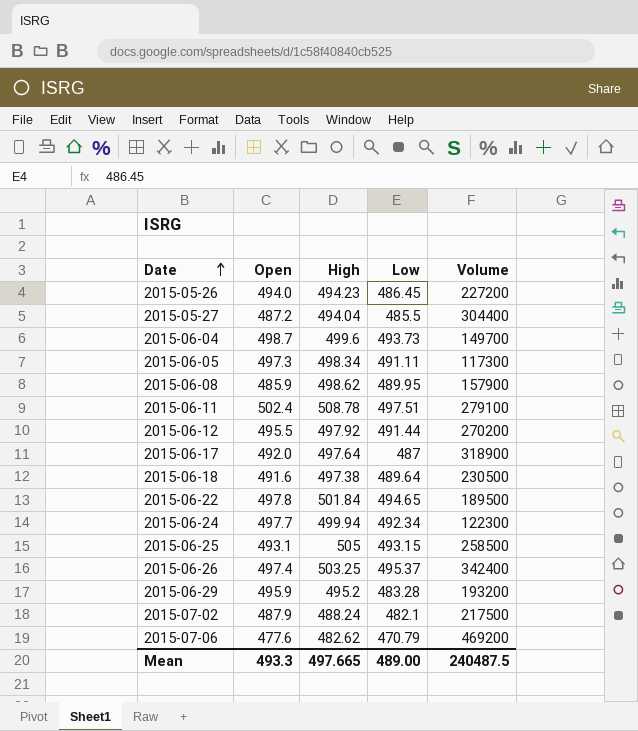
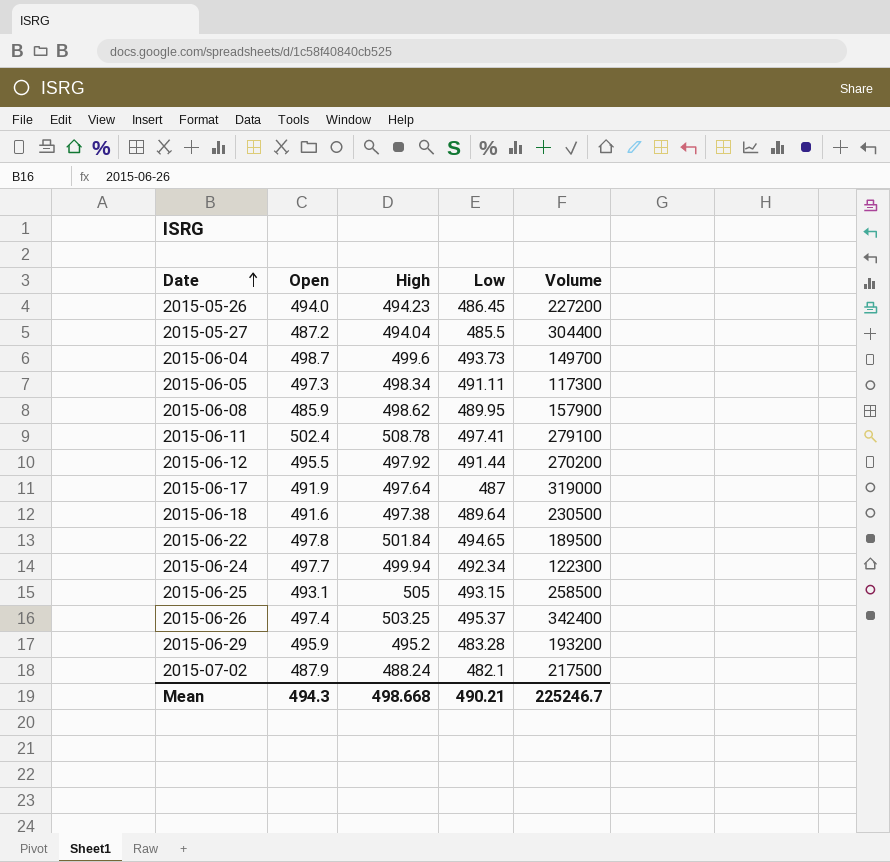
row 2015-07-06: 477.6 | 482.62 | 470.79 | 469200 -> none
2015-06-11 | Low: 497.51 -> 497.41
2015-06-17 | Open: 492.0 -> 491.9
2015-06-17 | Volume: 318900 -> 319000
Mean | Open: 493.3 -> 494.3
Mean | High: 497.665 -> 498.668
Mean | Low: 489.00 -> 490.21
Mean | Volume: 240487.5 -> 225246.7

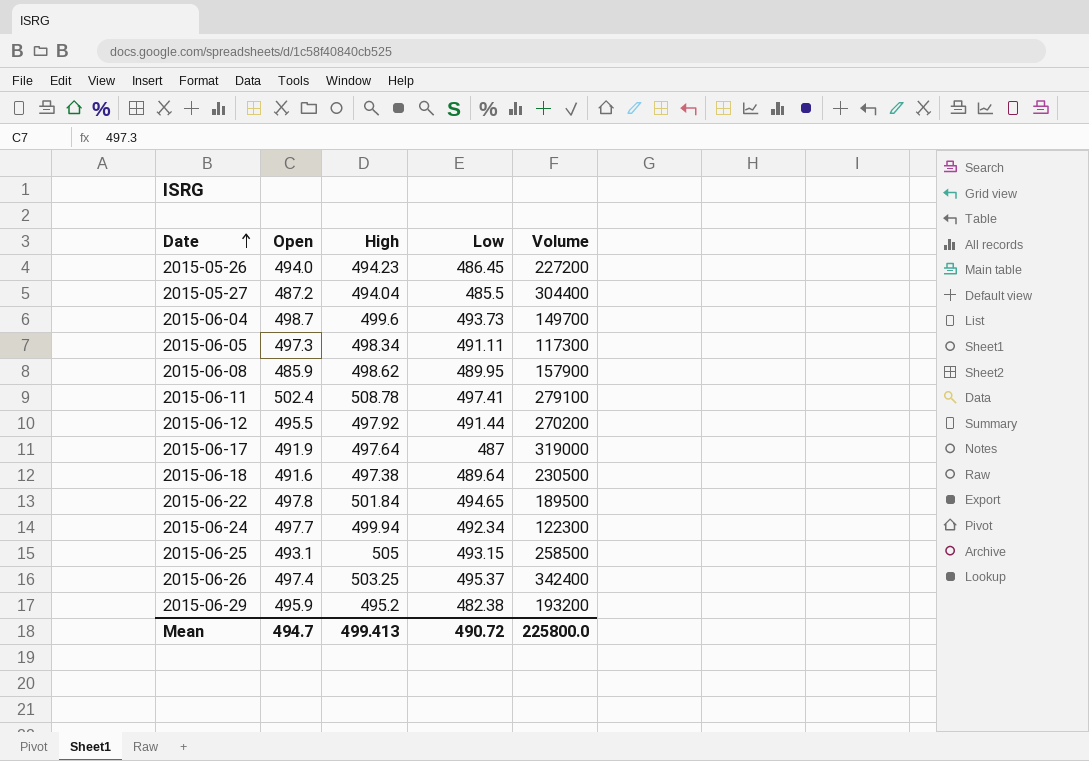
row 2015-07-02: 487.9 | 488.24 | 482.1 | 217500 -> none
2015-06-29 | Low: 483.28 -> 482.38
Mean | Open: 494.3 -> 494.7
Mean | High: 498.668 -> 499.413
Mean | Low: 490.21 -> 490.72
Mean | Volume: 225246.7 -> 225800.0

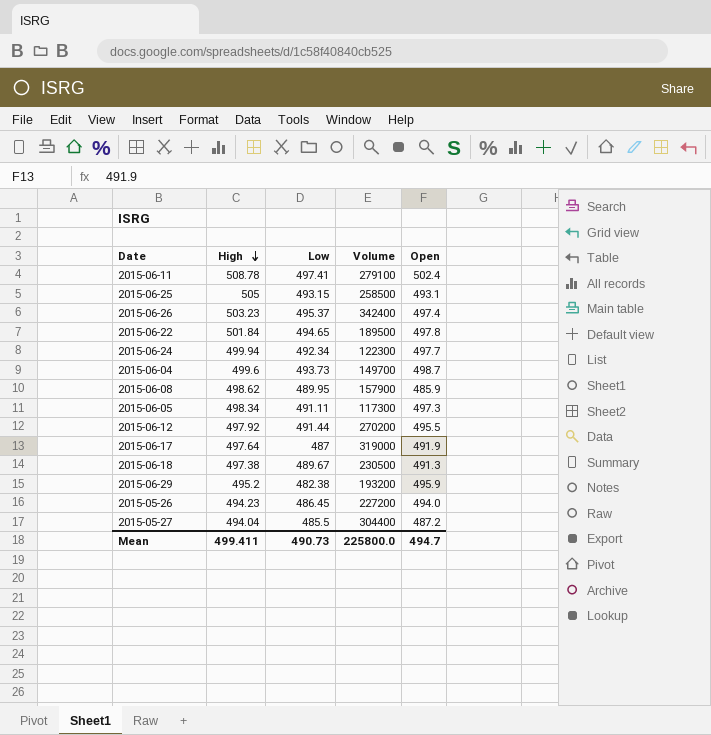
row order: Date ascending -> High descending
column Open | position: 2 -> 5
2015-06-26 | High: 503.25 -> 503.23
2015-06-18 | Low: 489.64 -> 489.67
2015-06-18 | Open: 491.6 -> 491.3
Mean | High: 499.413 -> 499.411
Mean | Low: 490.72 -> 490.73

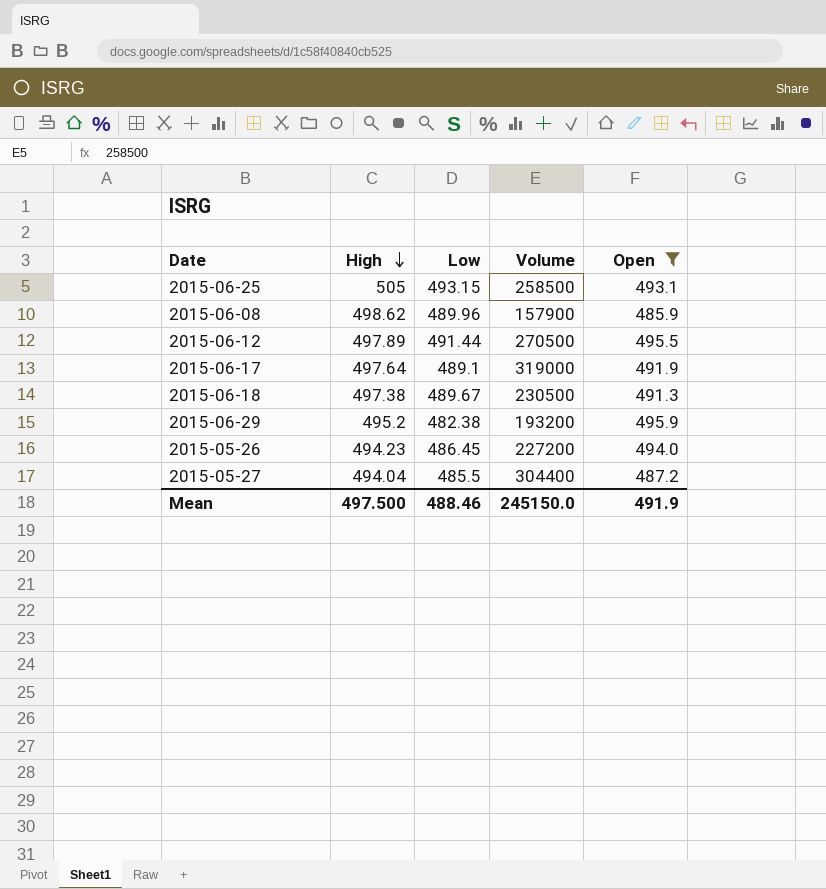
filter: none -> Open <= 495.9
2015-06-08 | Low: 489.95 -> 489.96
2015-06-12 | High: 497.92 -> 497.89
2015-06-12 | Volume: 270200 -> 270500
2015-06-17 | Low: 487 -> 489.1
Mean | High: 499.411 -> 497.500
Mean | Low: 490.73 -> 488.46
Mean | Volume: 225800.0 -> 245150.0
Mean | Open: 494.7 -> 491.9

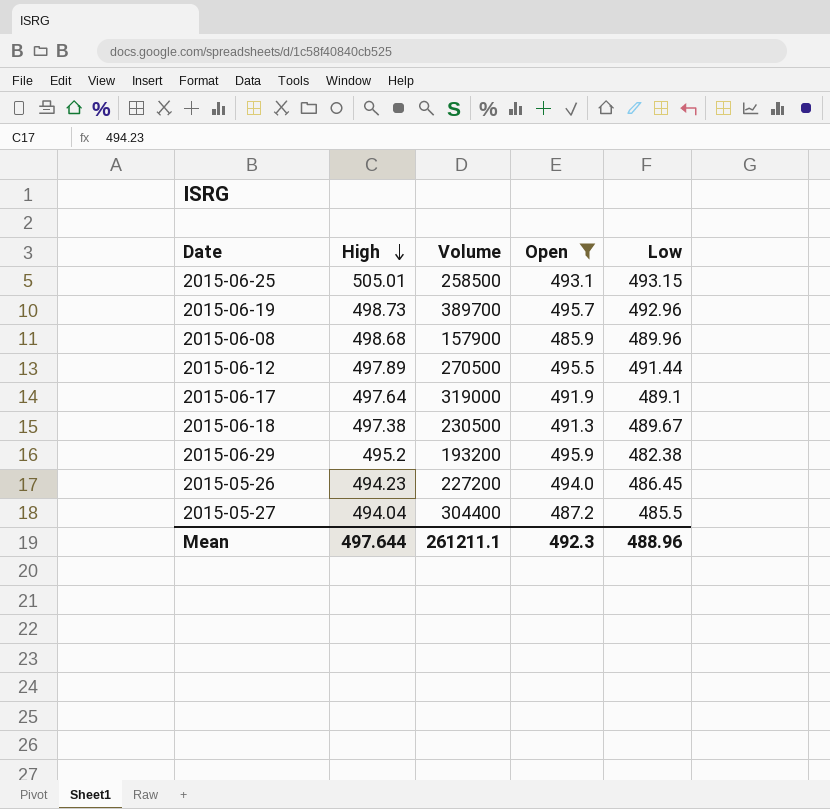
column Low | position: 3 -> 5
2015-06-25 | High: 505 -> 505.01
row 2015-06-19: none -> 498.73 | 389700 | 495.7 | 492.96
2015-06-08 | High: 498.62 -> 498.68
Mean | High: 497.500 -> 497.644
Mean | Volume: 245150.0 -> 261211.1
Mean | Open: 491.9 -> 492.3
Mean | Low: 488.46 -> 488.96

